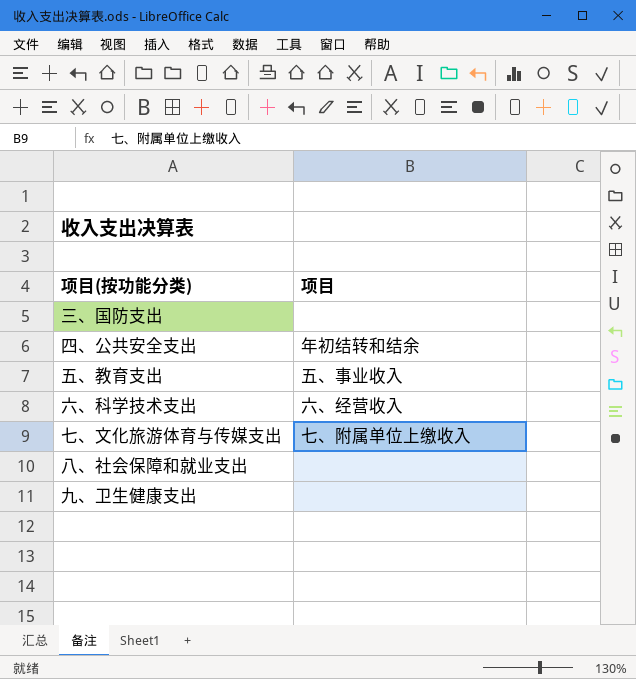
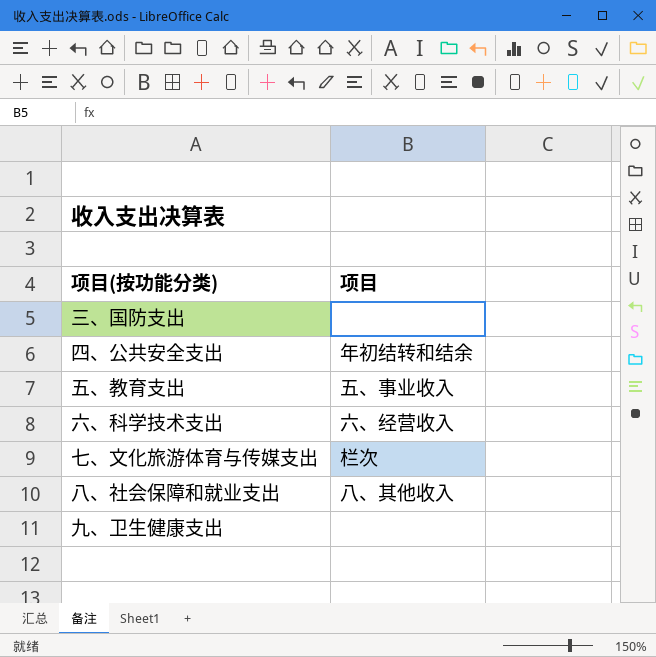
七、文化旅游体育与传媒支出 | 项目: 七、附属单位上缴收入 -> 栏次
八、社会保障和就业支出 | 项目: none -> 八、其他收入

